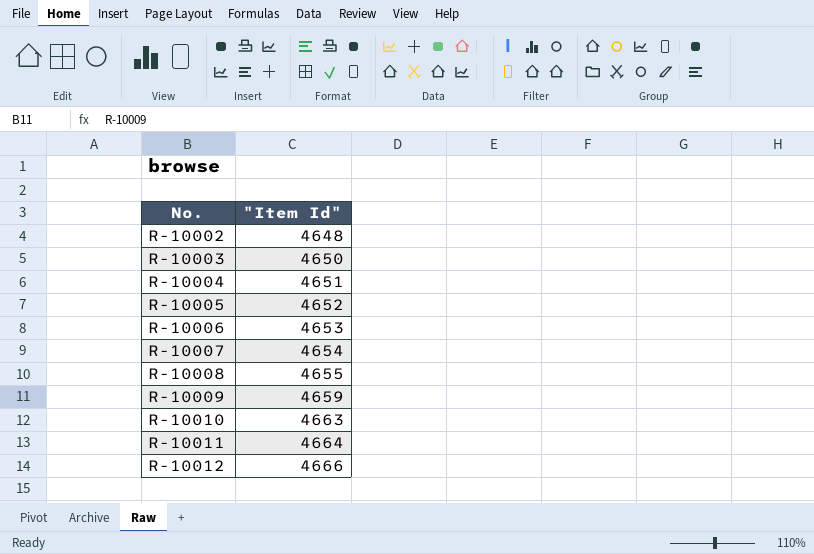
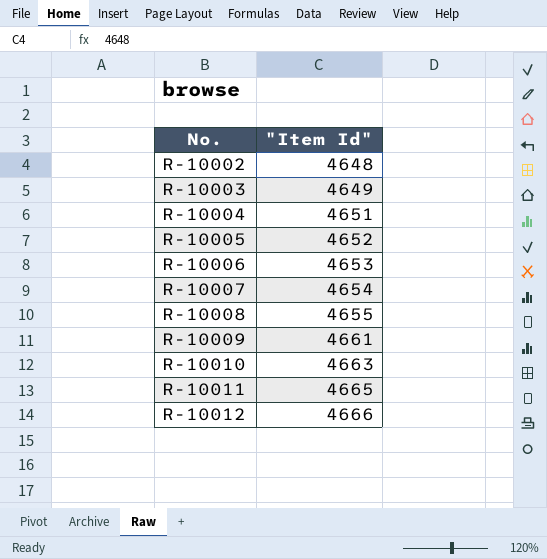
R-10003 | "Item Id": 4650 -> 4649
R-10009 | "Item Id": 4659 -> 4661
R-10011 | "Item Id": 4664 -> 4665

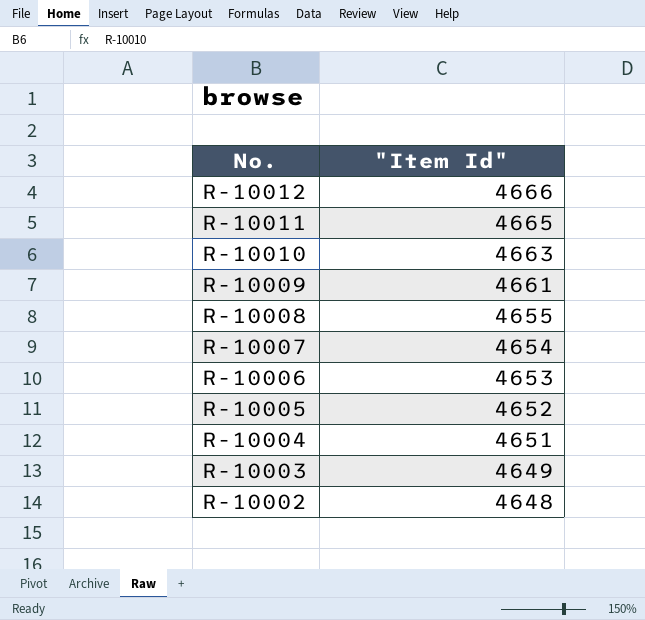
row order: No. ascending -> No. descending

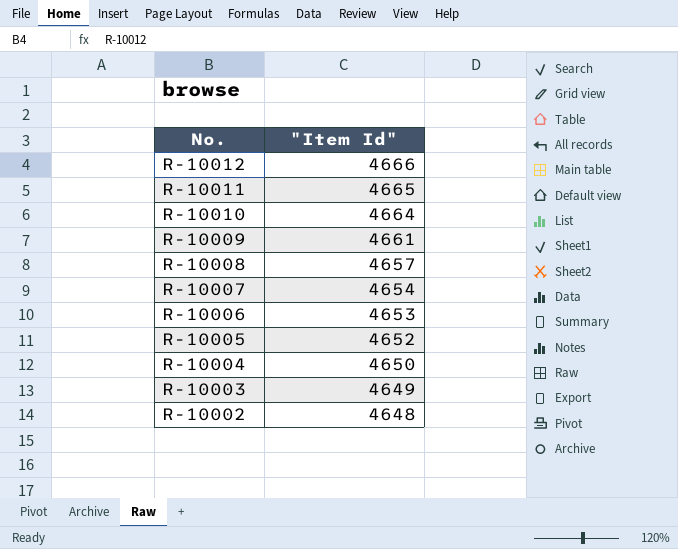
R-10010 | "Item Id": 4663 -> 4664
R-10008 | "Item Id": 4655 -> 4657
R-10004 | "Item Id": 4651 -> 4650

